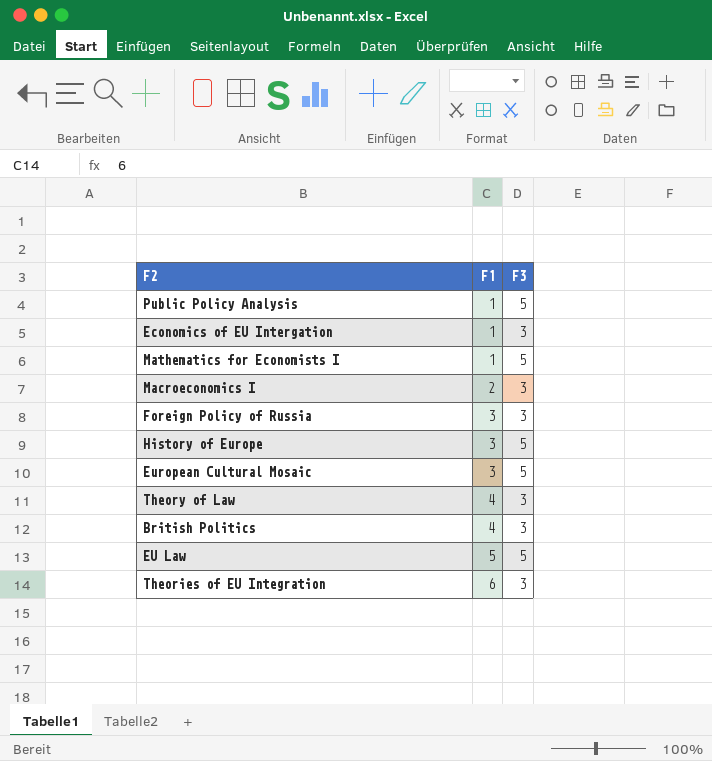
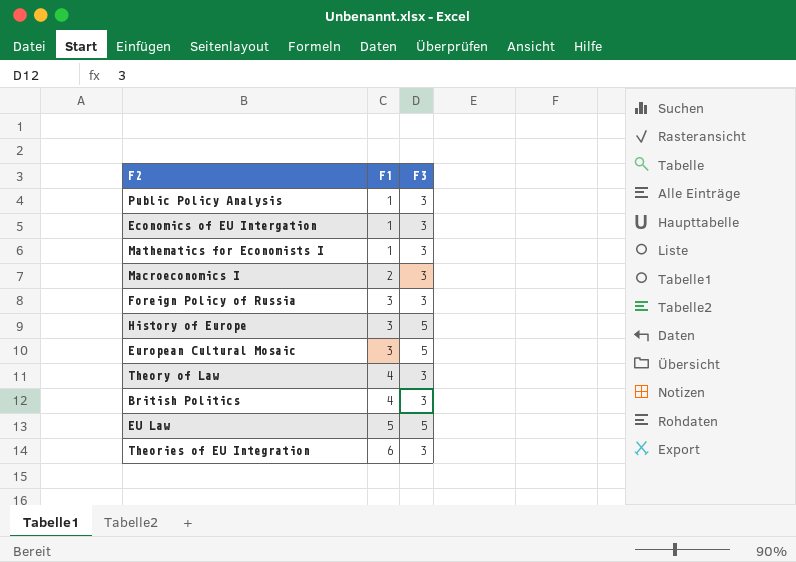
Public Policy Analysis | F3: 5 -> 3
Mathematics for Economists I | F3: 5 -> 3

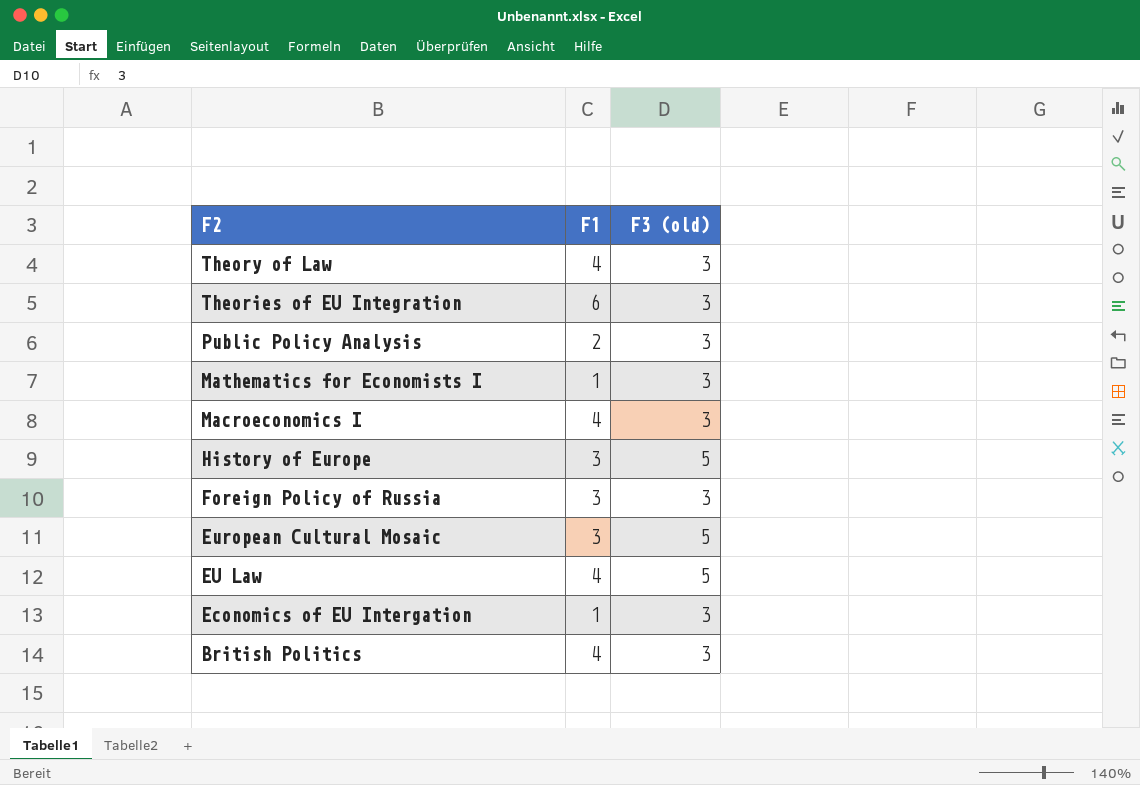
row order: F1 ascending -> F2 descending
column name: F3 -> F3 (old)
Public Policy Analysis | F1: 1 -> 2
Macroeconomics I | F1: 2 -> 4
EU Law | F1: 5 -> 4

